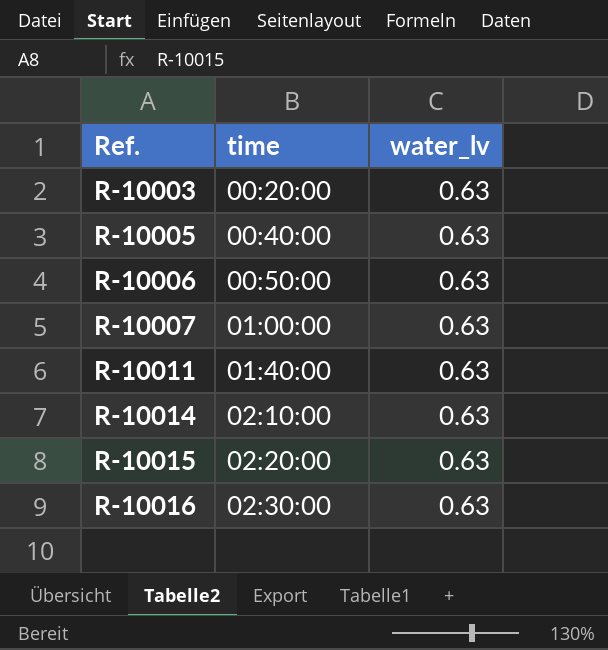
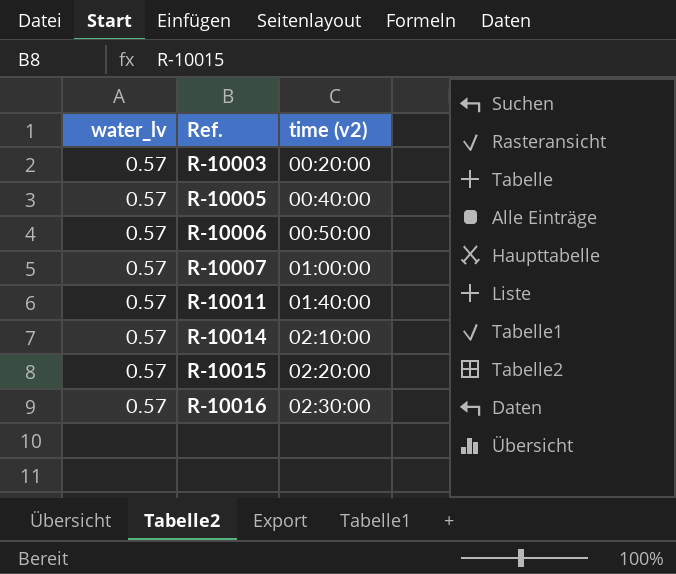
column water_lv | position: 3 -> 1
column name: time -> time (v2)
R-10003 | water_lv: 0.63 -> 0.57
R-10005 | water_lv: 0.63 -> 0.57
R-10006 | water_lv: 0.63 -> 0.57
R-10007 | water_lv: 0.63 -> 0.57
R-10011 | water_lv: 0.63 -> 0.57
R-10014 | water_lv: 0.63 -> 0.57
R-10015 | water_lv: 0.63 -> 0.57
R-10016 | water_lv: 0.63 -> 0.57

